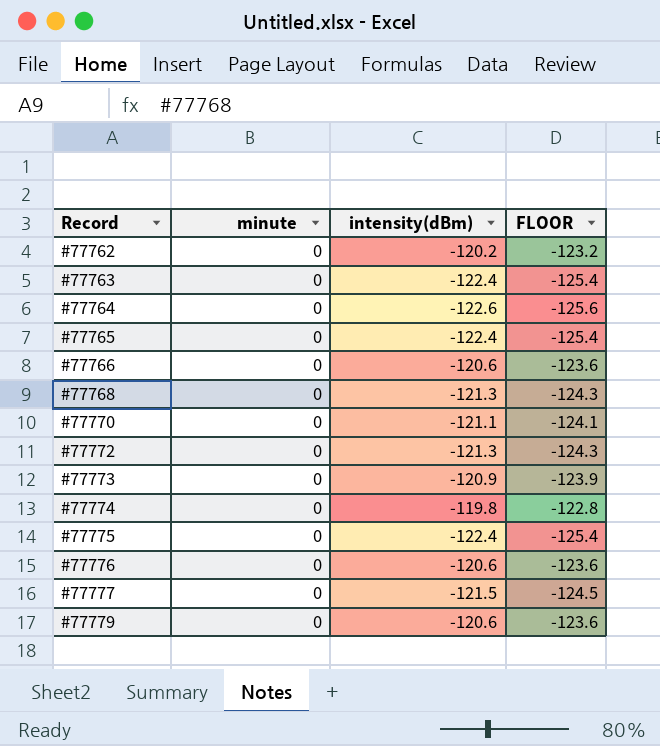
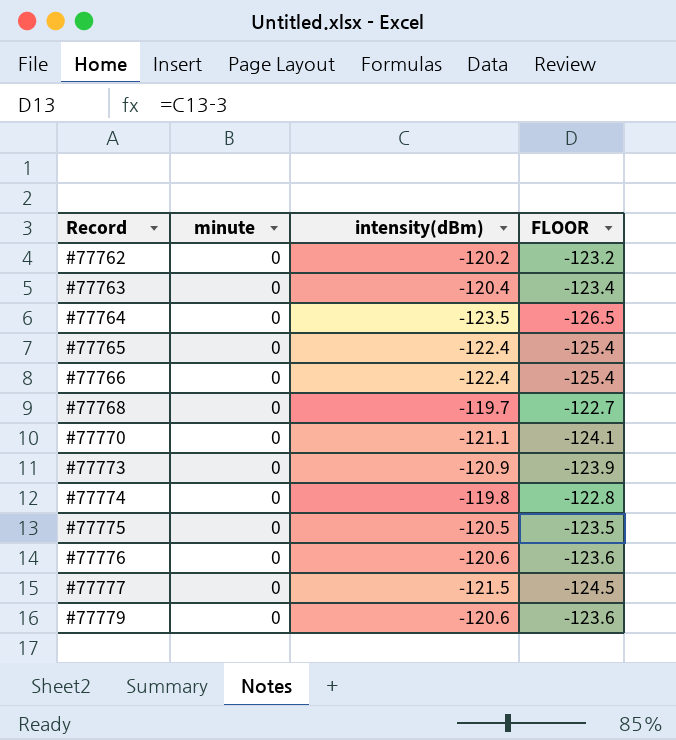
row #77772: 0 | -121.3 | -124.3 -> none
#77763 | intensity(dBm): -122.4 -> -120.4
#77763 | FLOOR: -125.4 -> -123.4
#77764 | intensity(dBm): -122.6 -> -123.5
#77764 | FLOOR: -125.6 -> -126.5
#77766 | intensity(dBm): -120.6 -> -122.4
#77766 | FLOOR: -123.6 -> -125.4
#77768 | intensity(dBm): -121.3 -> -119.7
#77768 | FLOOR: -124.3 -> -122.7
#77775 | intensity(dBm): -122.4 -> -120.5
#77775 | FLOOR: -125.4 -> -123.5

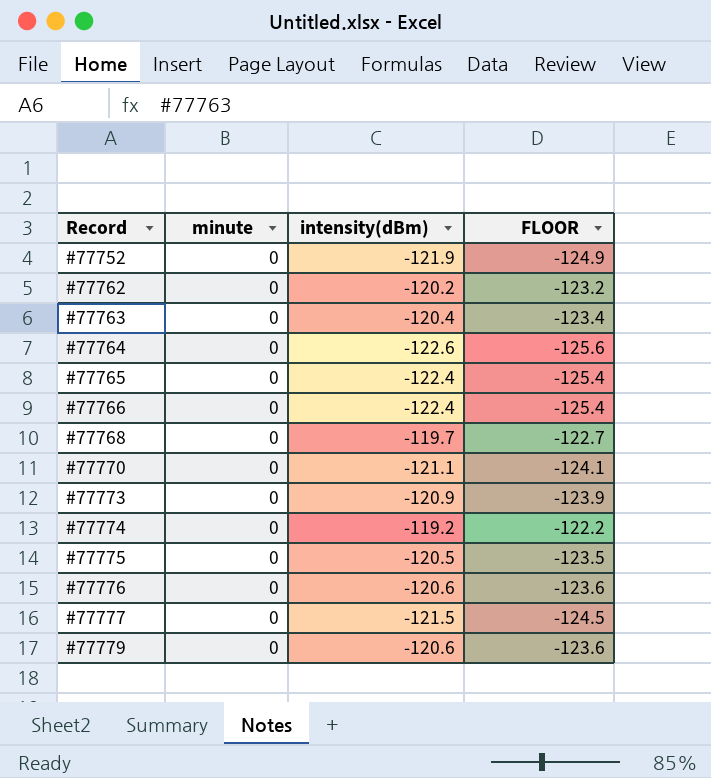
row #77752: none -> 0 | -121.9 | -124.9
#77764 | intensity(dBm): -123.5 -> -122.6
#77764 | FLOOR: -126.5 -> -125.6
#77774 | intensity(dBm): -119.8 -> -119.2
#77774 | FLOOR: -122.8 -> -122.2

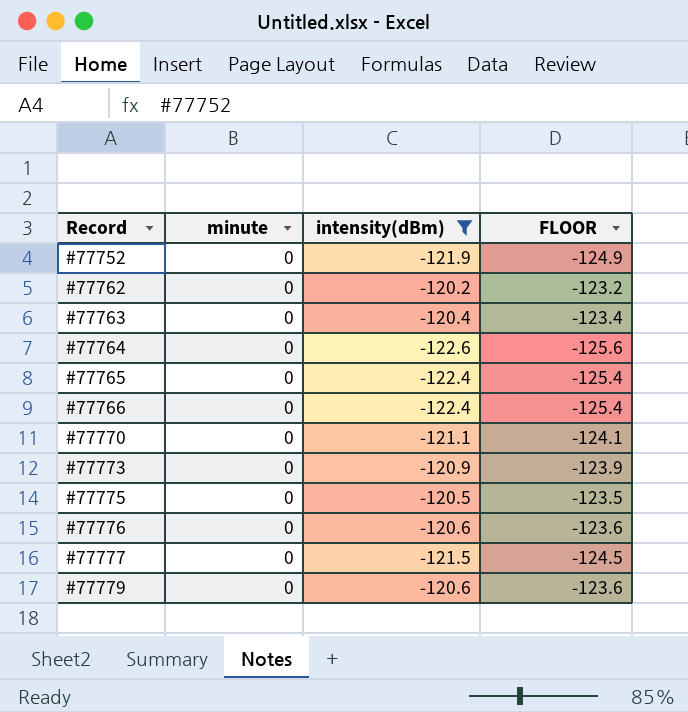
filter: none -> intensity(dBm) <= -120.2

